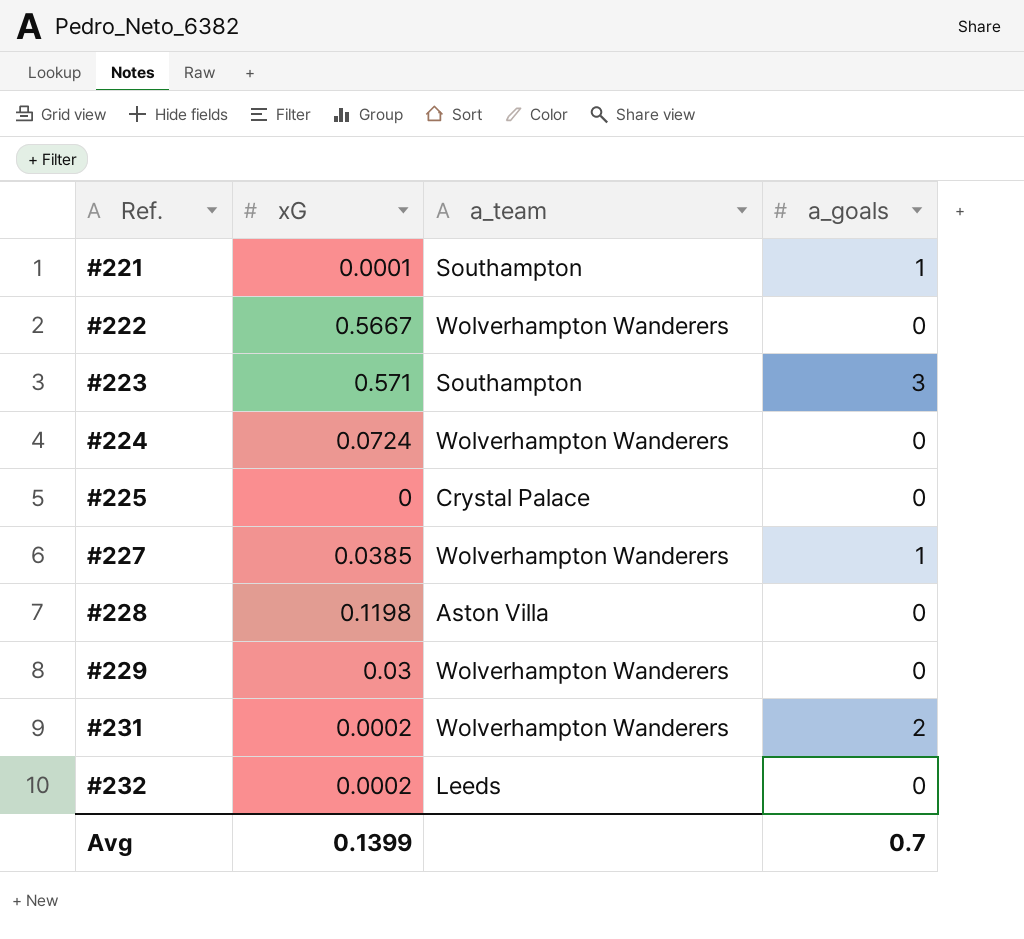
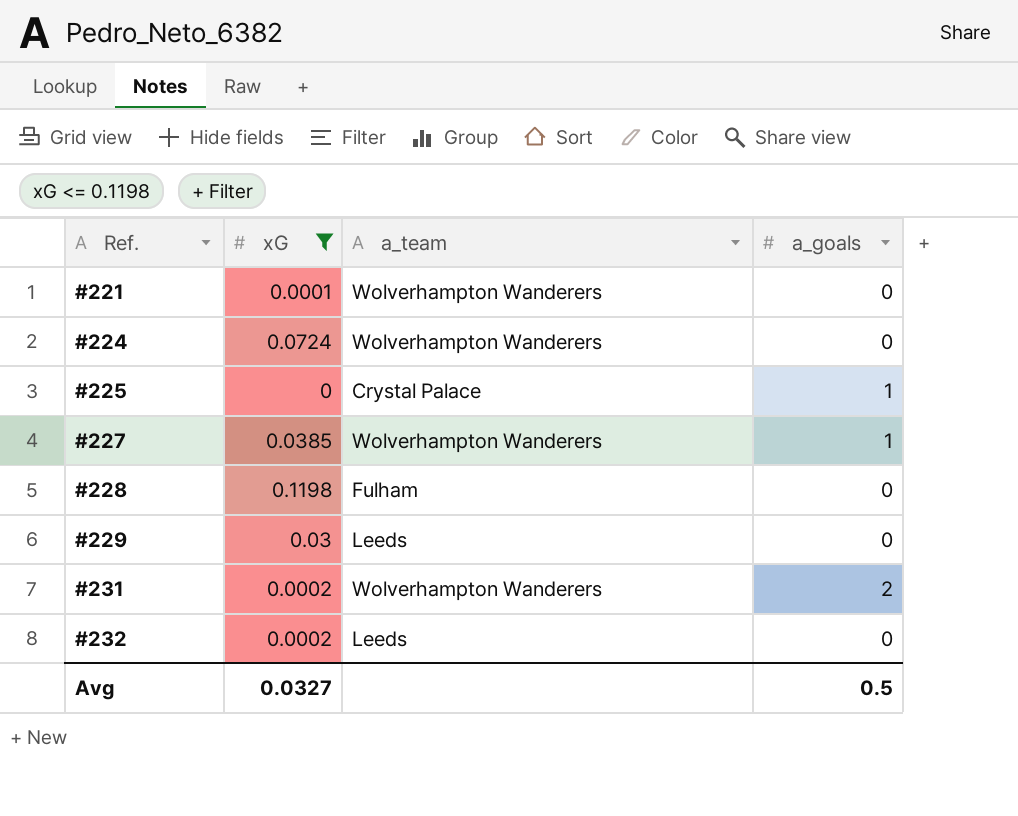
filter: none -> xG <= 0.1198
#221 | a_team: Southampton -> Wolverhampton Wanderers
#221 | a_goals: 1 -> 0
#225 | a_goals: 0 -> 1
#228 | a_team: Aston Villa -> Fulham
#229 | a_team: Wolverhampton Wanderers -> Leeds
Avg | xG: 0.1399 -> 0.0327
Avg | a_goals: 0.7 -> 0.5

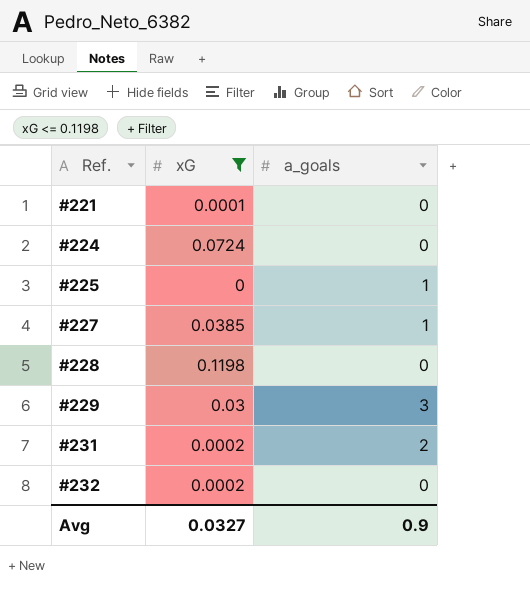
column a_team | position: 3 -> none
#229 | a_goals: 0 -> 3
Avg | a_goals: 0.5 -> 0.9

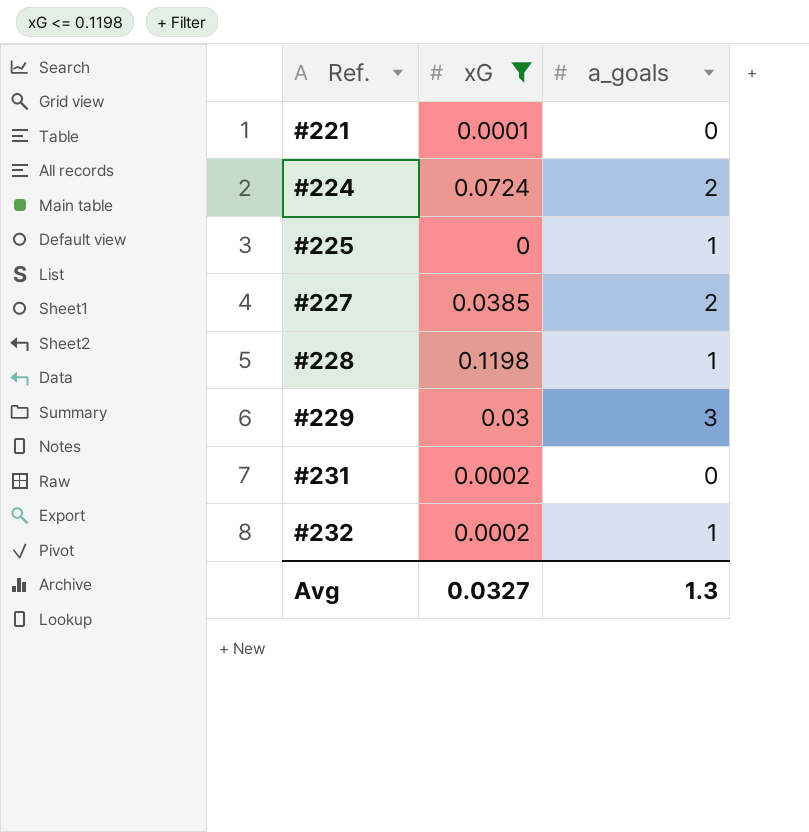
#224 | a_goals: 0 -> 2
#227 | a_goals: 1 -> 2
#228 | a_goals: 0 -> 1
#231 | a_goals: 2 -> 0
#232 | a_goals: 0 -> 1
Avg | a_goals: 0.9 -> 1.3

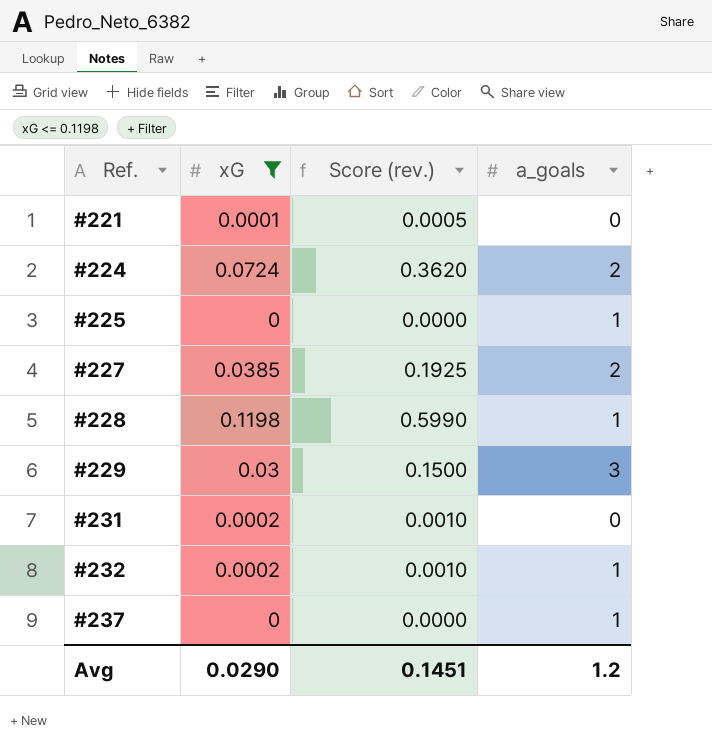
column Score (rev.) | formula: none -> [xG] * 5
row #237: none -> 0 | 0.0000 | 1
Avg | xG: 0.0327 -> 0.0290
Avg | a_goals: 1.3 -> 1.2

